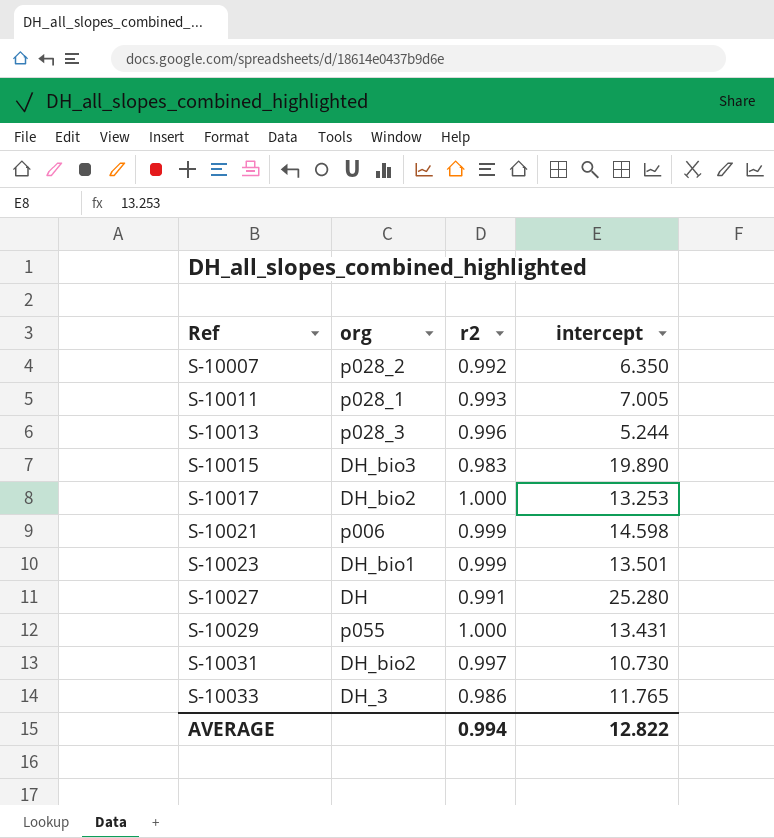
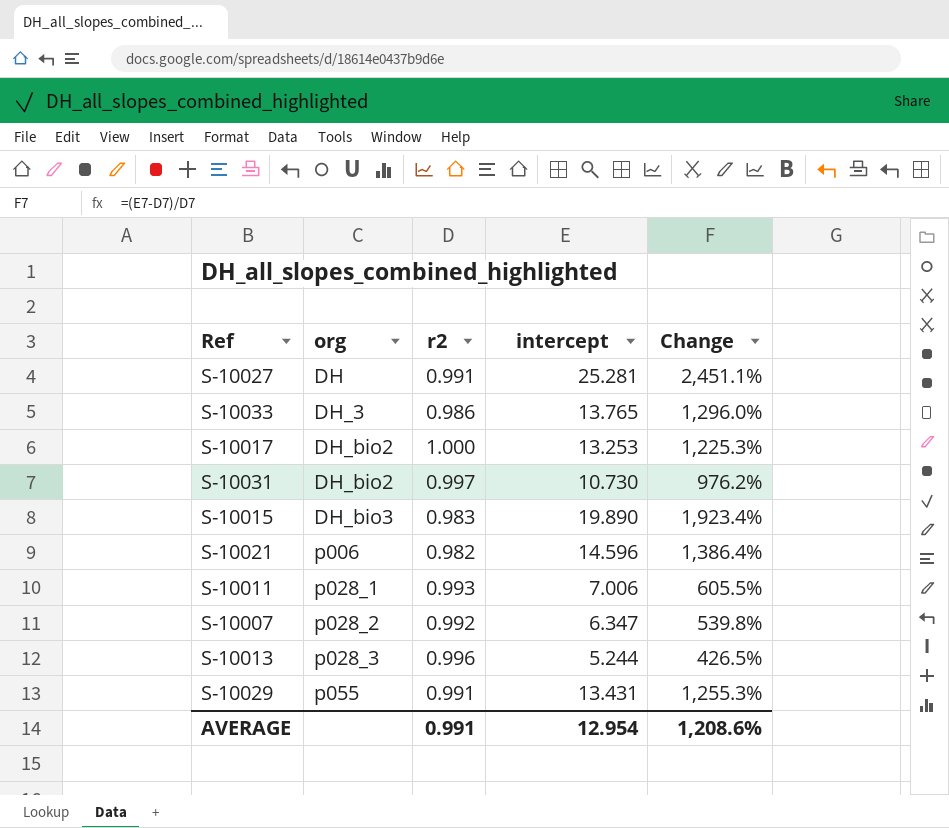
row order: Ref ascending -> org ascending
column Change | formula: none -> ([intercept] - [r2]) / [r2]
row S-10023: DH_bio1 | 0.999 | 13.501 -> none
S-10027 | intercept: 25.280 -> 25.281
S-10033 | intercept: 11.765 -> 13.765
S-10021 | r2: 0.999 -> 0.982
S-10021 | intercept: 14.598 -> 14.596
S-10011 | intercept: 7.005 -> 7.006
S-10007 | intercept: 6.350 -> 6.347
S-10029 | r2: 1.000 -> 0.991
AVERAGE | r2: 0.994 -> 0.991
AVERAGE | intercept: 12.822 -> 12.954

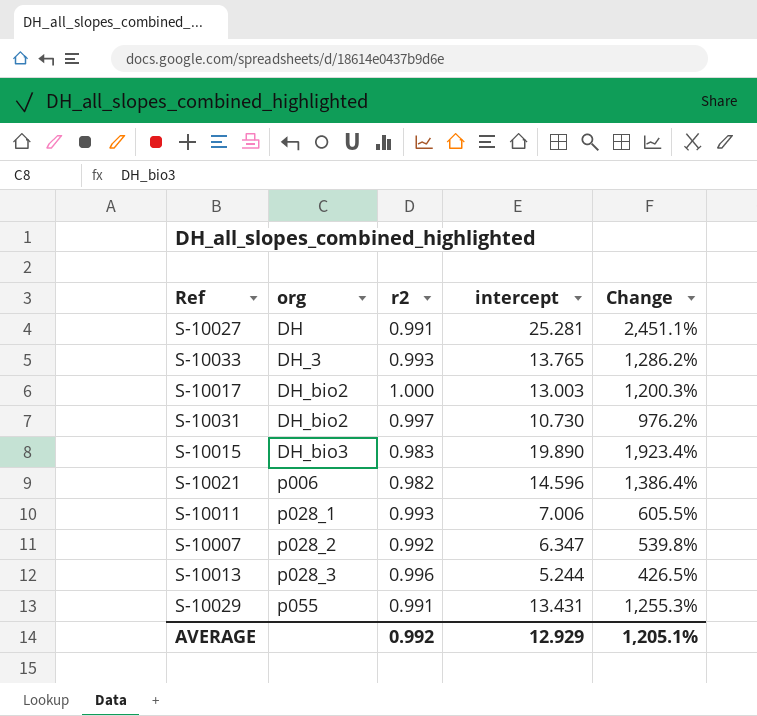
S-10033 | r2: 0.986 -> 0.993
S-10033 | Change: 1,296.0% -> 1,286.2%
S-10017 | intercept: 13.253 -> 13.003
S-10017 | Change: 1,225.3% -> 1,200.3%
AVERAGE | r2: 0.991 -> 0.992
AVERAGE | intercept: 12.954 -> 12.929
AVERAGE | Change: 1,208.6% -> 1,205.1%

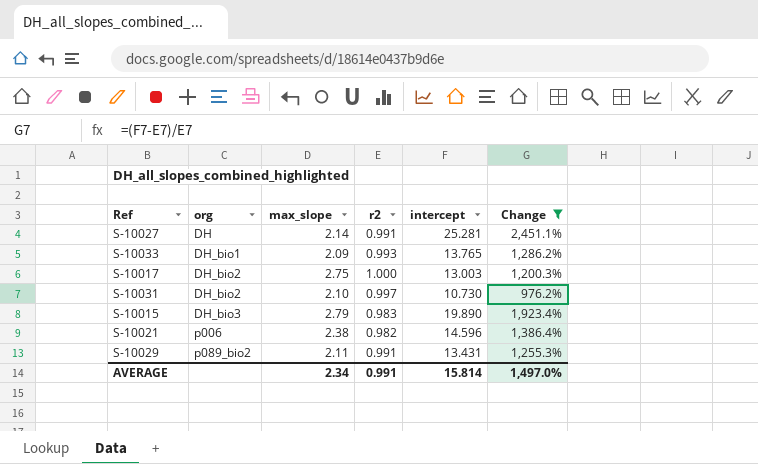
filter: none -> Change >= 976.2%
column max_slope | position: none -> 3
S-10033 | org: DH_3 -> DH_bio1
S-10029 | org: p055 -> p089_bio2
AVERAGE | r2: 0.992 -> 0.991
AVERAGE | intercept: 12.929 -> 15.814
AVERAGE | Change: 1,205.1% -> 1,497.0%

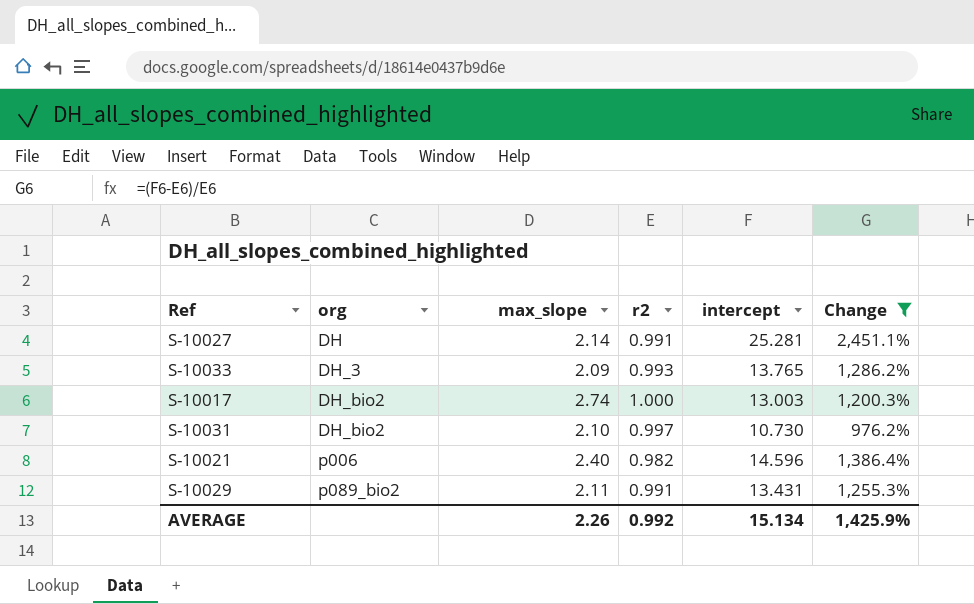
row S-10015: DH_bio3 | 2.79 | 0.983 | 19.890 | 1,923.4% -> none
S-10033 | org: DH_bio1 -> DH_3
S-10017 | max_slope: 2.75 -> 2.74
S-10021 | max_slope: 2.38 -> 2.40
AVERAGE | max_slope: 2.34 -> 2.26
AVERAGE | r2: 0.991 -> 0.992
AVERAGE | intercept: 15.814 -> 15.134
AVERAGE | Change: 1,497.0% -> 1,425.9%

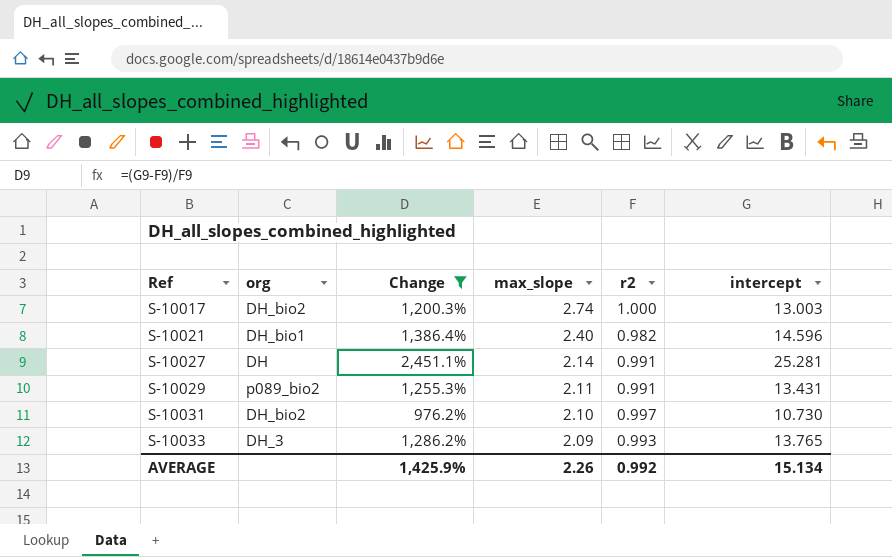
row order: org ascending -> Ref ascending
column Change | position: 6 -> 3
S-10021 | org: p006 -> DH_bio1

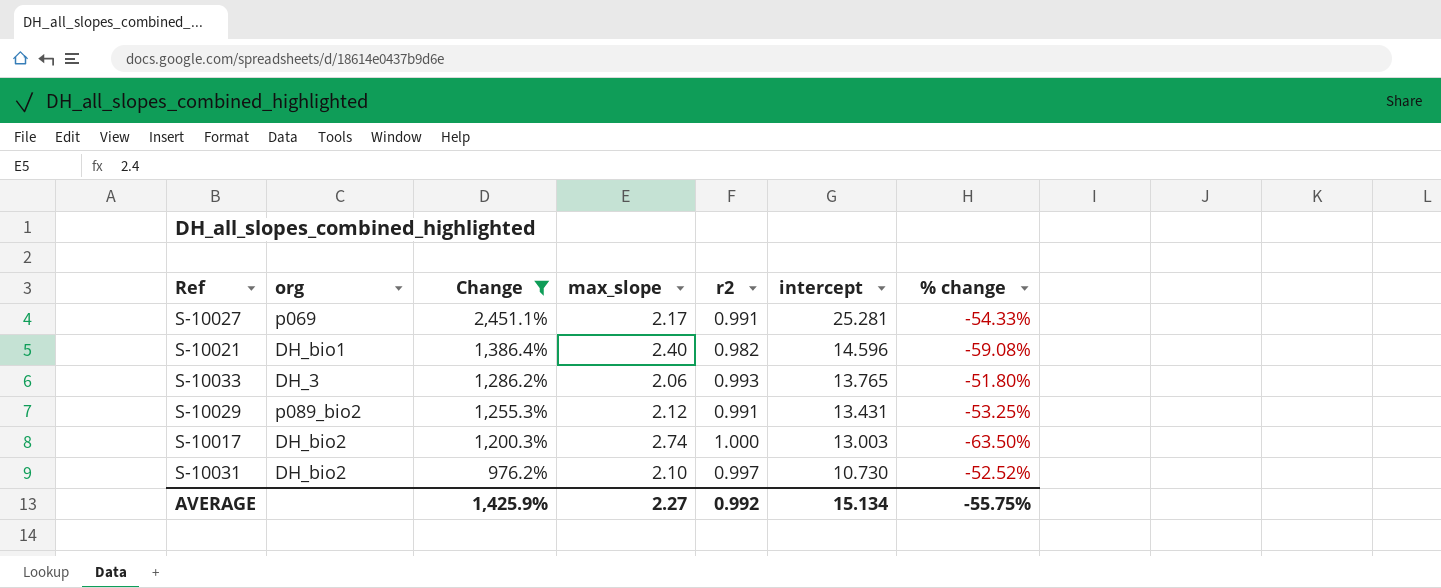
row order: Ref ascending -> Change descending
column % change | formula: none -> ([r2] - [max_slope]) / [max_slope]
S-10027 | org: DH -> p069
S-10027 | max_slope: 2.14 -> 2.17
S-10033 | max_slope: 2.09 -> 2.06
S-10029 | max_slope: 2.11 -> 2.12
AVERAGE | max_slope: 2.26 -> 2.27

